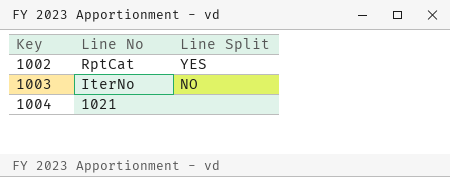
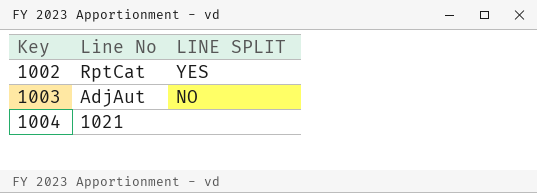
column name: Line Split -> LINE SPLIT
1003 | Line No: IterNo -> AdjAut

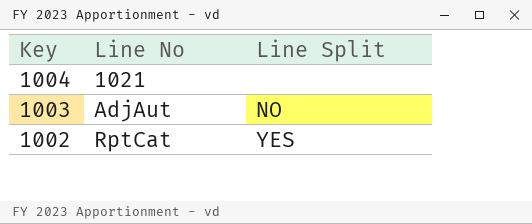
row order: Key ascending -> Key descending
column name: LINE SPLIT -> Line Split

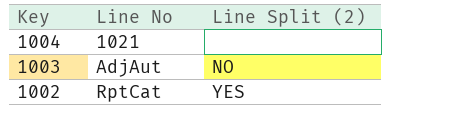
column name: Line Split -> Line Split (2)

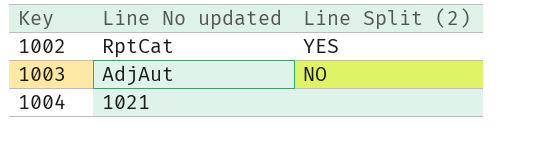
row order: Key descending -> Key ascending
column name: Line No -> Line No updated

